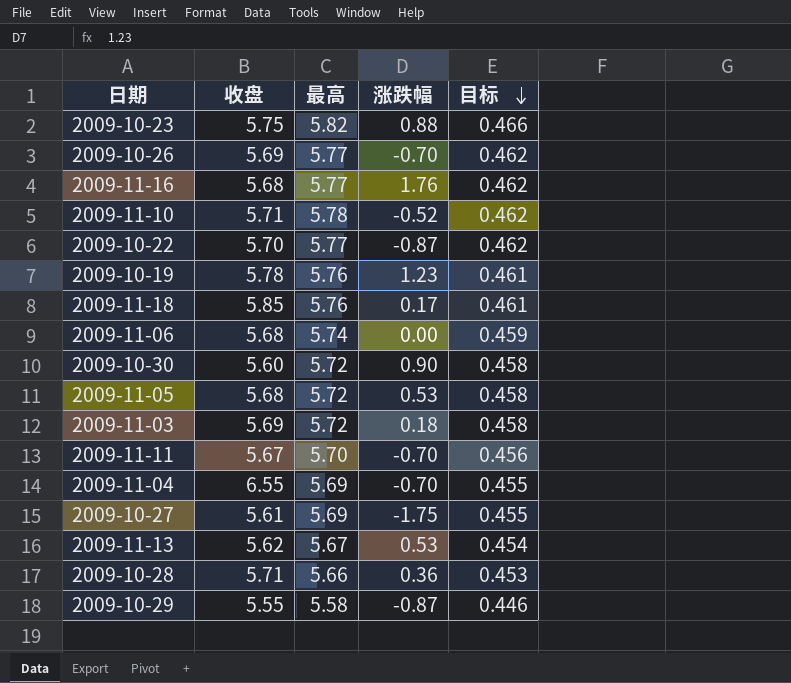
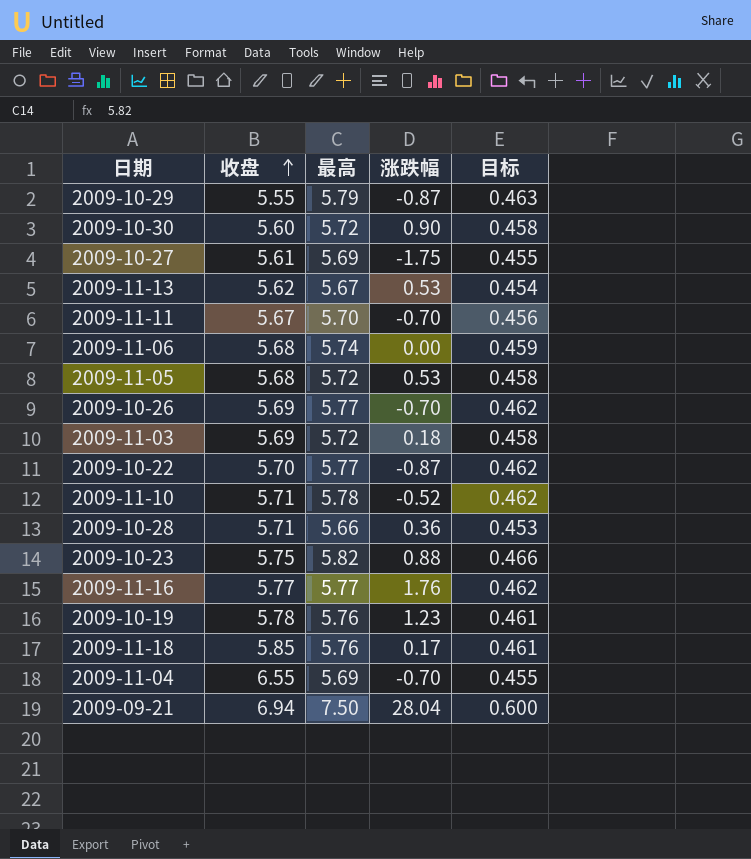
row order: 目标 descending -> 收盘 ascending
2009-10-29 | 最高: 5.58 -> 5.79
2009-10-29 | 目标: 0.446 -> 0.463
2009-11-16 | 收盘: 5.68 -> 5.77
row 2009-09-21: none -> 6.94 | 7.50 | 28.04 | 0.600

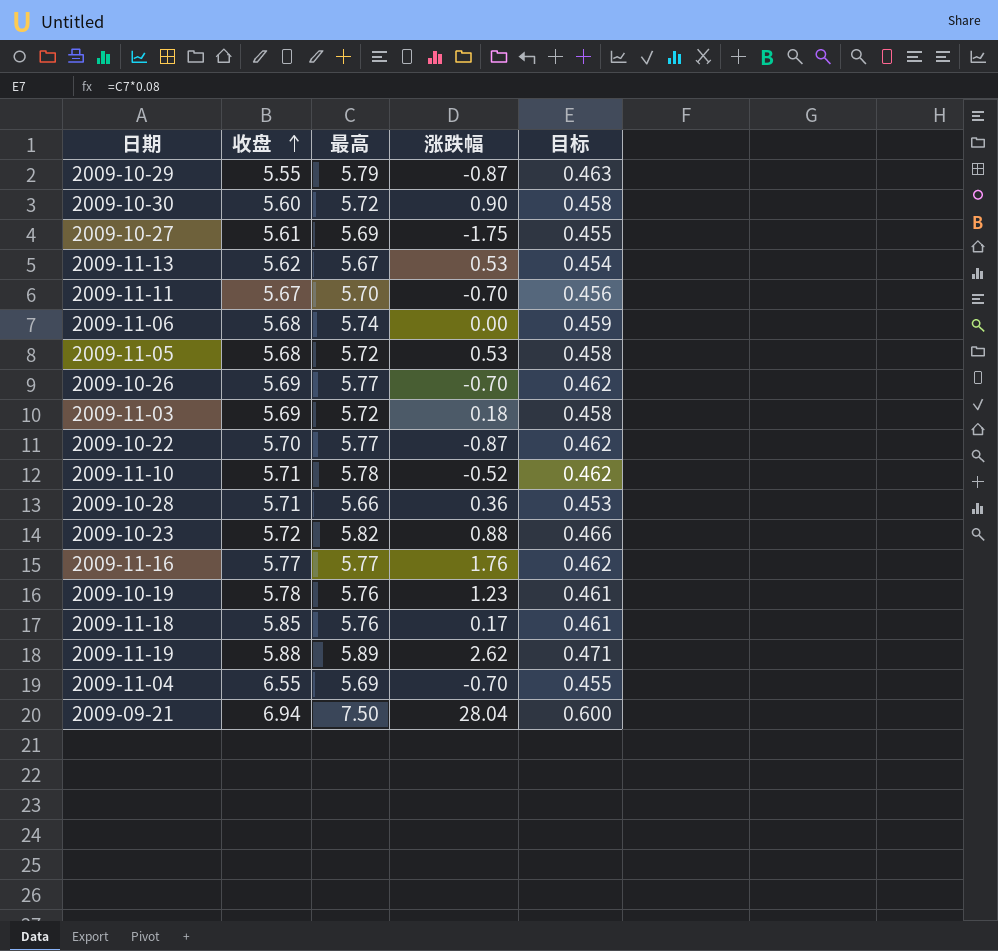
2009-10-23 | 收盘: 5.75 -> 5.72
row 2009-11-19: none -> 5.88 | 5.89 | 2.62 | 0.471

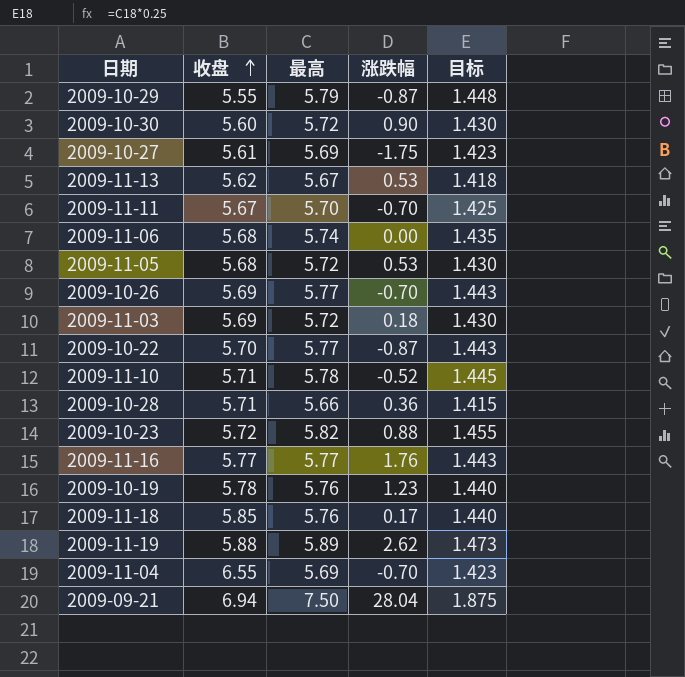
column 目标 | formula: [最高] * 0.08 -> [最高] * 0.25

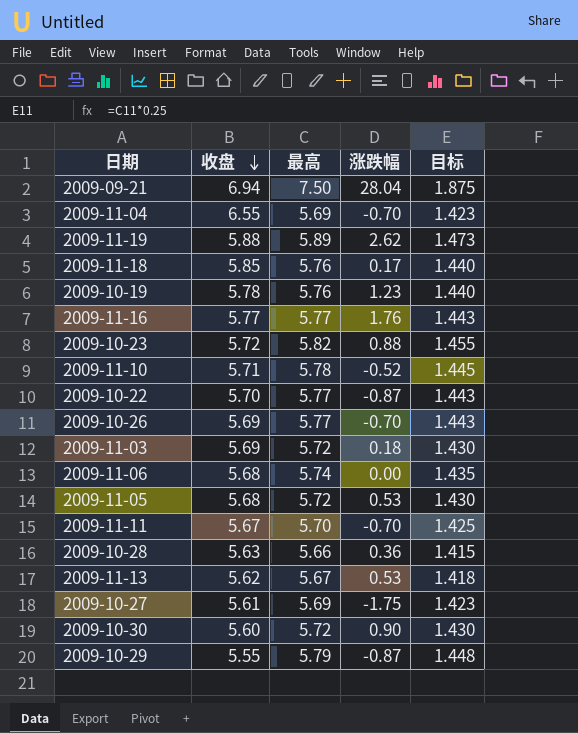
row order: 收盘 ascending -> 收盘 descending
2009-10-28 | 收盘: 5.71 -> 5.63

